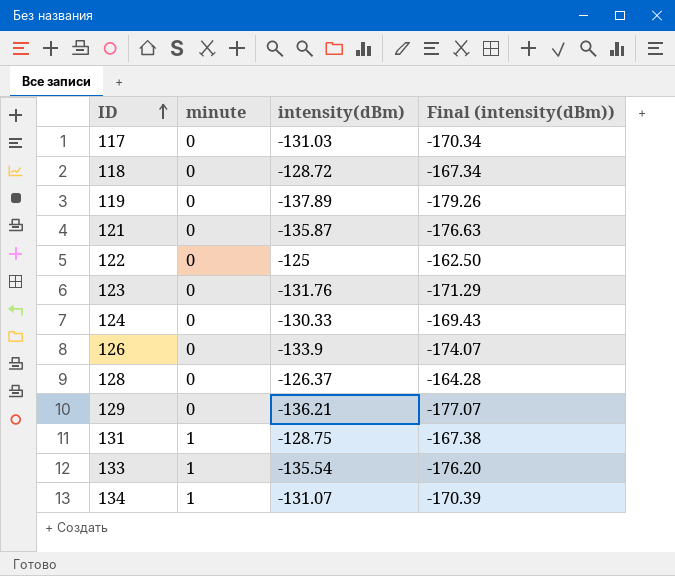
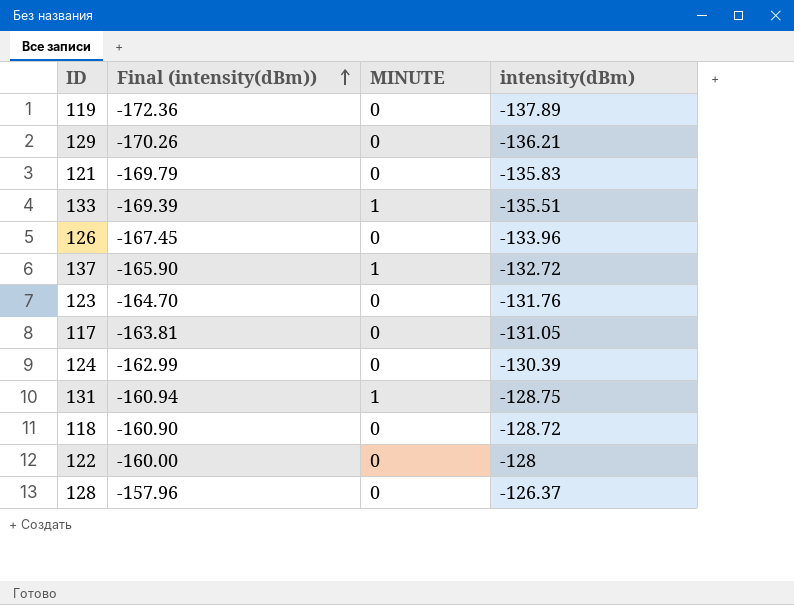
row order: ID ascending -> Final (intensity(dBm)) ascending
column Final (intensity(dBm)) | formula: [intensity(dBm)] * 1.3 -> [intensity(dBm)] * 1.25
column Final (intensity(dBm)) | position: 4 -> 2
column name: minute -> MINUTE
row 134: 1 | -131.07 | -170.39 -> none
121 | intensity(dBm): -135.87 -> -135.83
133 | intensity(dBm): -135.54 -> -135.51
126 | intensity(dBm): -133.9 -> -133.96
row 137: none -> -165.90 | 1 | -132.72
117 | intensity(dBm): -131.03 -> -131.05
124 | intensity(dBm): -130.33 -> -130.39
122 | intensity(dBm): -125 -> -128

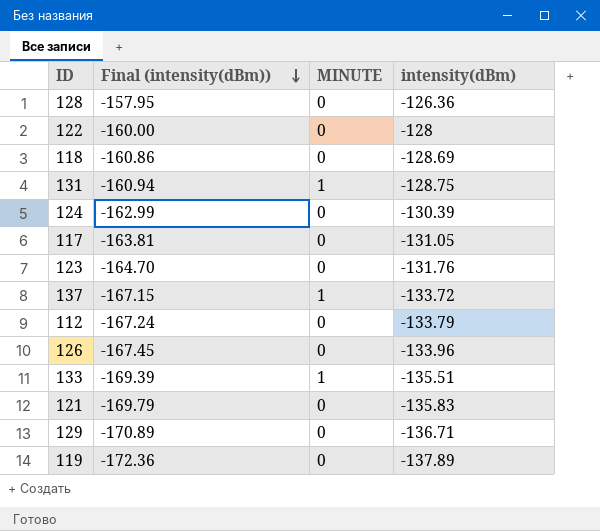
row order: Final (intensity(dBm)) ascending -> Final (intensity(dBm)) descending
128 | Final (intensity(dBm)): -157.96 -> -157.95
128 | intensity(dBm): -126.37 -> -126.36
118 | Final (intensity(dBm)): -160.90 -> -160.86
118 | intensity(dBm): -128.72 -> -128.69
137 | Final (intensity(dBm)): -165.90 -> -167.15
137 | intensity(dBm): -132.72 -> -133.72
row 112: none -> -167.24 | 0 | -133.79
129 | Final (intensity(dBm)): -170.26 -> -170.89
129 | intensity(dBm): -136.21 -> -136.71

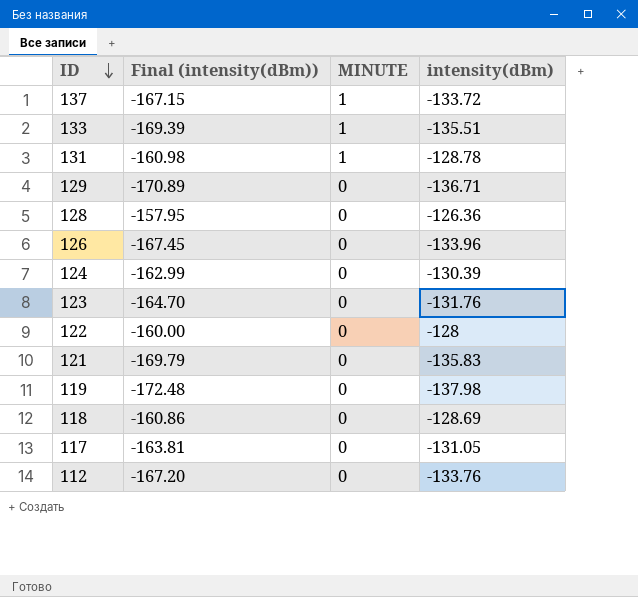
row order: Final (intensity(dBm)) descending -> ID descending
131 | Final (intensity(dBm)): -160.94 -> -160.98
131 | intensity(dBm): -128.75 -> -128.78
119 | Final (intensity(dBm)): -172.36 -> -172.48
119 | intensity(dBm): -137.89 -> -137.98
112 | Final (intensity(dBm)): -167.24 -> -167.20
112 | intensity(dBm): -133.79 -> -133.76

